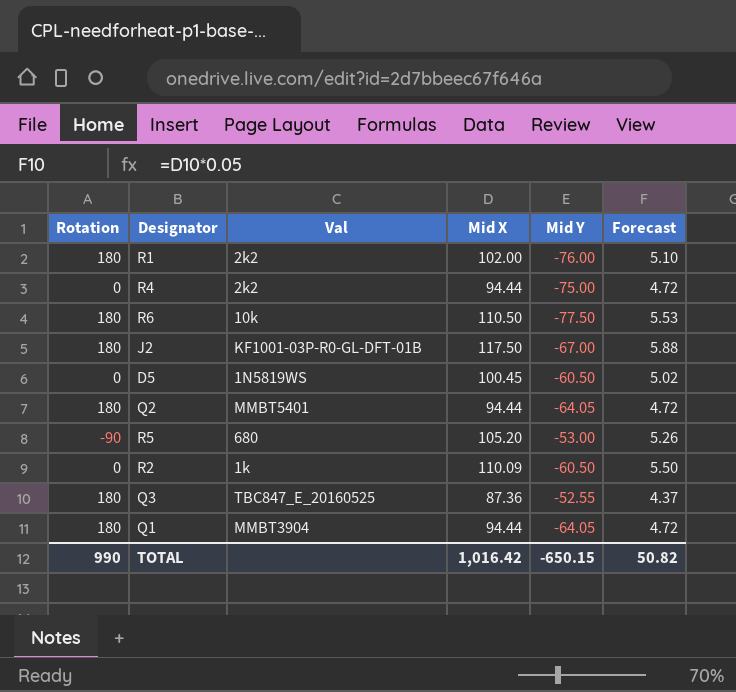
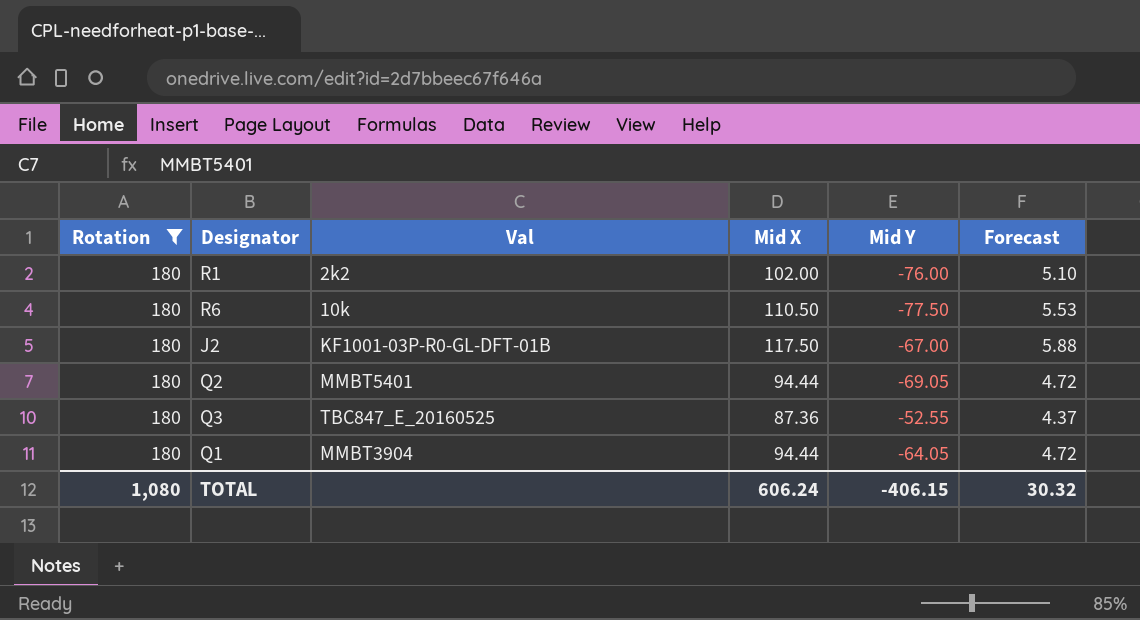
filter: none -> Rotation = 180
Q2 | Mid Y: -64.05 -> -69.05
TOTAL | Rotation: 990 -> 1,080
TOTAL | Mid X: 1,016.42 -> 606.24
TOTAL | Mid Y: -650.15 -> -406.15
TOTAL | Forecast: 50.82 -> 30.32

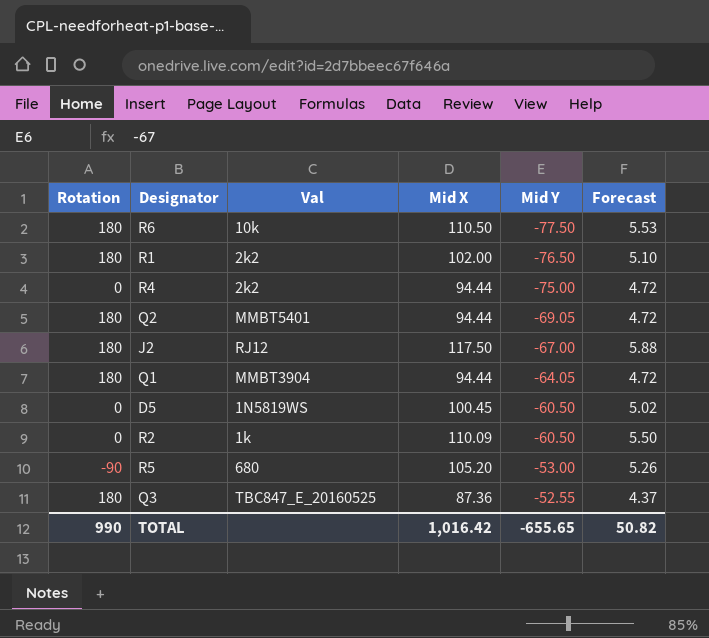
filter: Rotation = 180 -> none
row order: none -> Mid Y ascending
R1 | Mid Y: -76.00 -> -76.50
J2 | Val: KF1001-03P-R0-GL-DFT-01B -> RJ12
TOTAL | Rotation: 1,080 -> 990
TOTAL | Mid X: 606.24 -> 1,016.42
TOTAL | Mid Y: -406.15 -> -655.65
TOTAL | Forecast: 30.32 -> 50.82

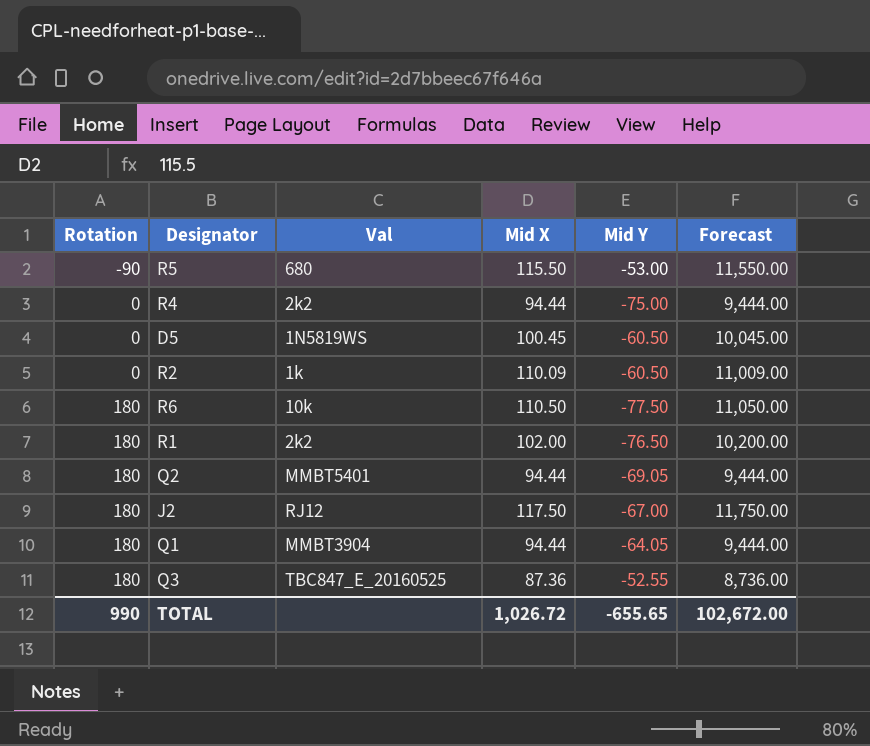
row order: Mid Y ascending -> Rotation ascending
column Forecast | formula: [Mid X] * 0.05 -> [Mid X] * 100
R5 | Mid X: 105.20 -> 115.50
TOTAL | Mid X: 1,016.42 -> 1,026.72
TOTAL | Forecast: 50.82 -> 102,672.00

